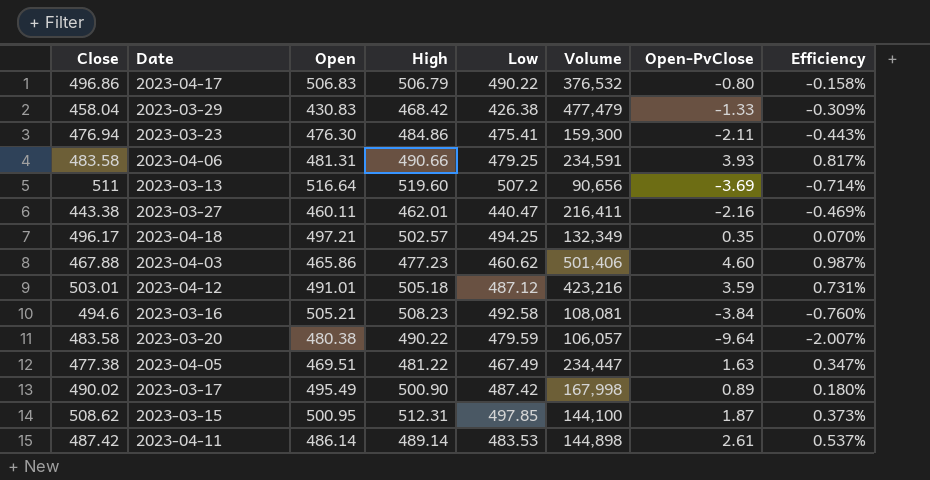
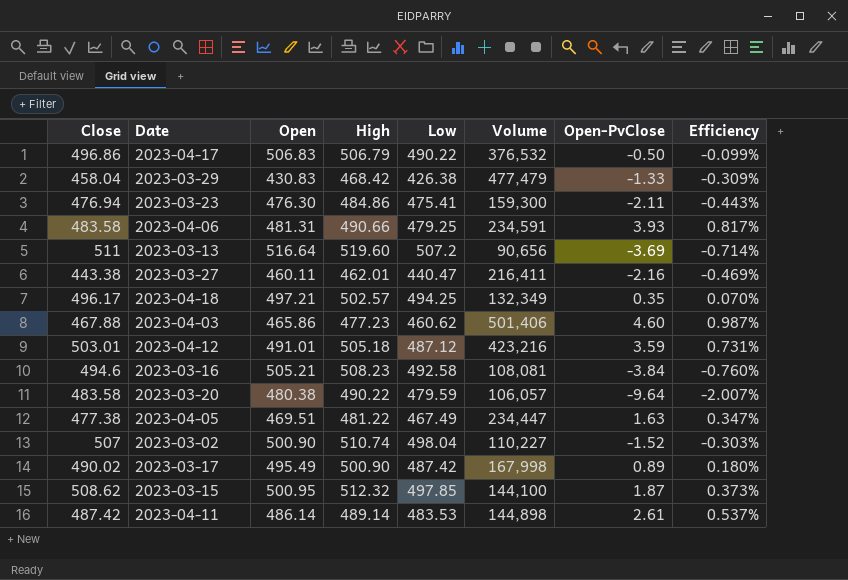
2023-04-17 | Open-PvClose: -0.80 -> -0.50
2023-04-17 | Efficiency: -0.158% -> -0.099%
row 2023-03-02: none -> 507 | 500.90 | 510.74 | 498.04 | 110,227 | -1.52 | -0.303%
2023-03-15 | High: 512.31 -> 512.32

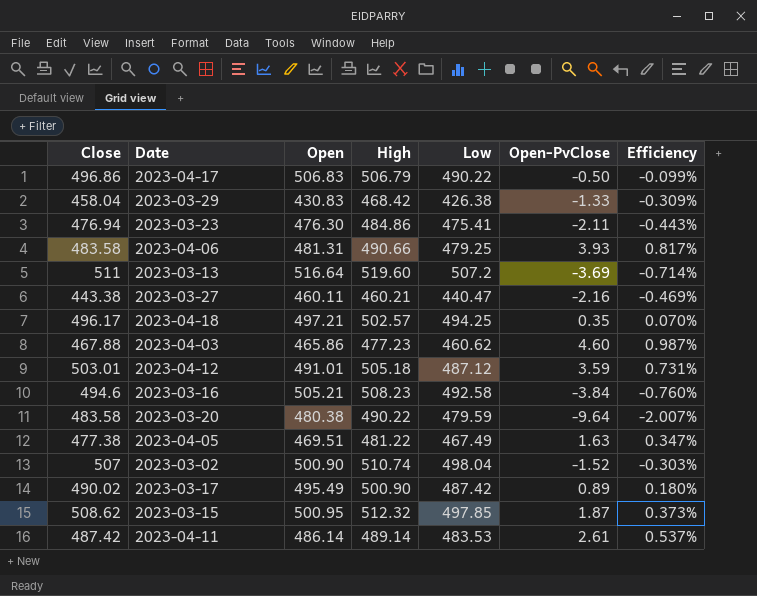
column Volume | position: 6 -> none
2023-03-27 | High: 462.01 -> 460.21

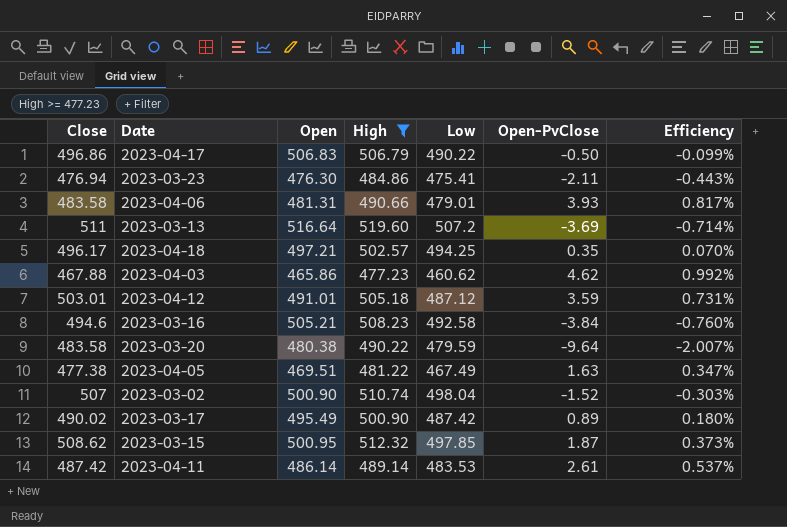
filter: none -> High >= 477.23
2023-04-06 | Low: 479.25 -> 479.01
2023-04-03 | Open-PvClose: 4.60 -> 4.62
2023-04-03 | Efficiency: 0.987% -> 0.992%

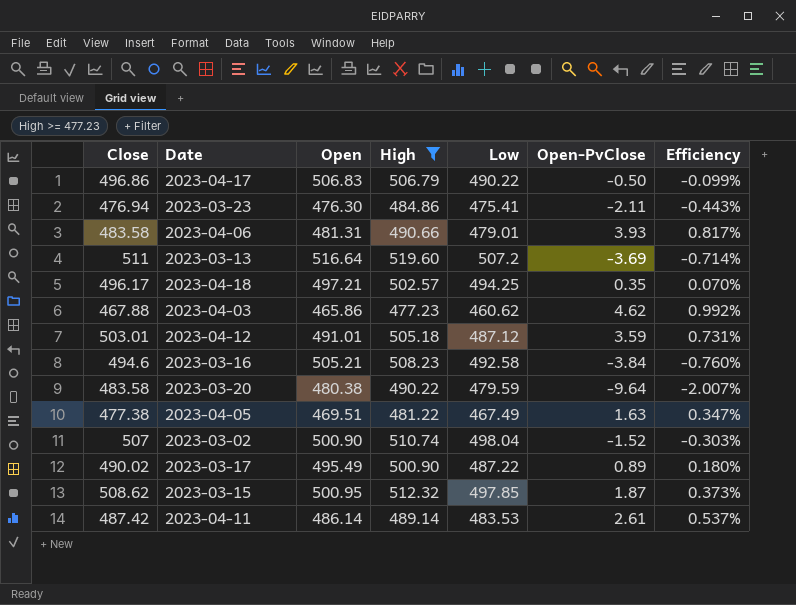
2023-03-17 | Low: 487.42 -> 487.22

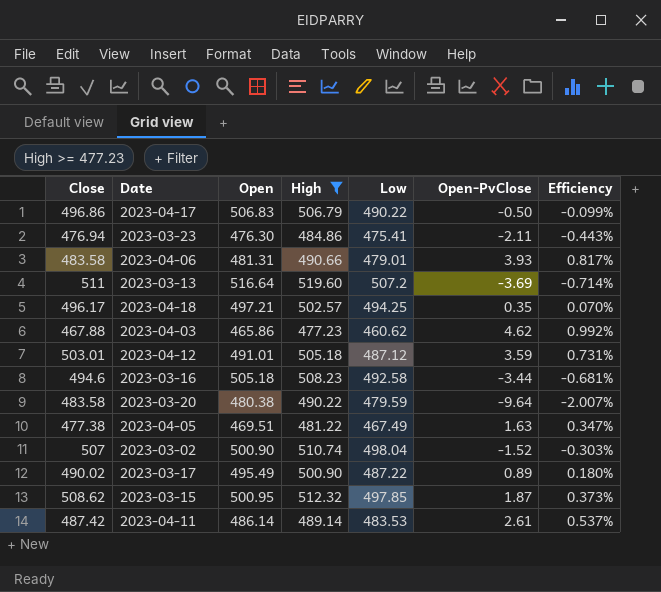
2023-03-16 | Open: 505.21 -> 505.18
2023-03-16 | Open-PvClose: -3.84 -> -3.44
2023-03-16 | Efficiency: -0.760% -> -0.681%

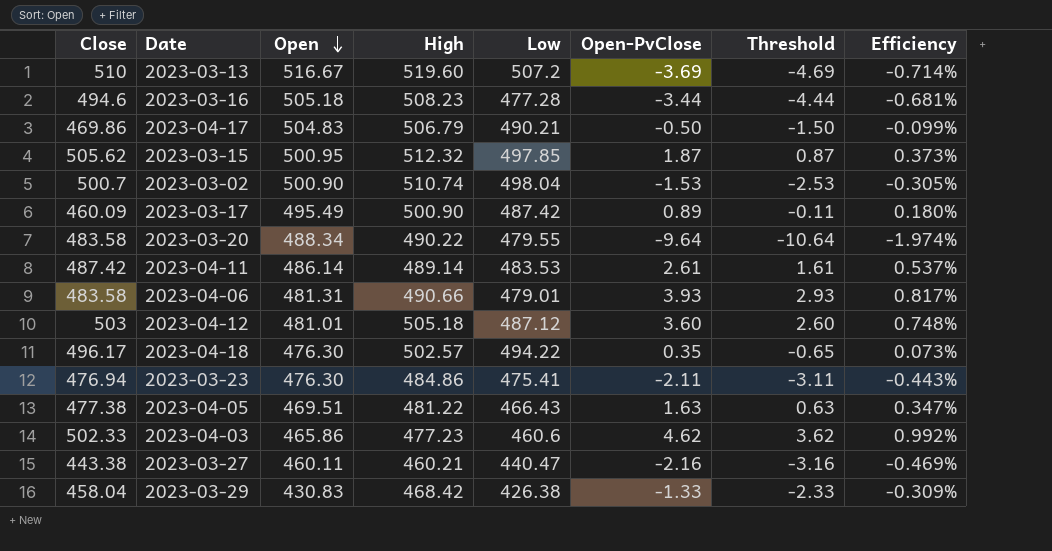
filter: High >= 477.23 -> none
row order: none -> Open descending
column Threshold | formula: none -> [Open-PvClose] - 1
2023-03-13 | Close: 511 -> 510
2023-03-13 | Open: 516.64 -> 516.67
2023-03-16 | Low: 492.58 -> 477.28
2023-04-17 | Close: 496.86 -> 469.86
2023-04-17 | Open: 506.83 -> 504.83
2023-04-17 | Low: 490.22 -> 490.21
2023-03-15 | Close: 508.62 -> 505.62
2023-03-02 | Close: 507 -> 500.7
2023-03-02 | Open-PvClose: -1.52 -> -1.53
2023-03-02 | Efficiency: -0.303% -> -0.305%
2023-03-17 | Close: 490.02 -> 460.09
2023-03-17 | Low: 487.22 -> 487.42
2023-03-20 | Open: 480.38 -> 488.34
2023-03-20 | Low: 479.59 -> 479.55
2023-03-20 | Efficiency: -2.007% -> -1.974%
2023-04-12 | Close: 503.01 -> 503
2023-04-12 | Open: 491.01 -> 481.01
2023-04-12 | Open-PvClose: 3.59 -> 3.60
2023-04-12 | Efficiency: 0.731% -> 0.748%
2023-04-18 | Open: 497.21 -> 476.30
2023-04-18 | Low: 494.25 -> 494.22
2023-04-18 | Efficiency: 0.070% -> 0.073%
2023-04-05 | Low: 467.49 -> 466.43
2023-04-03 | Close: 467.88 -> 502.33
2023-04-03 | Low: 460.62 -> 460.6

